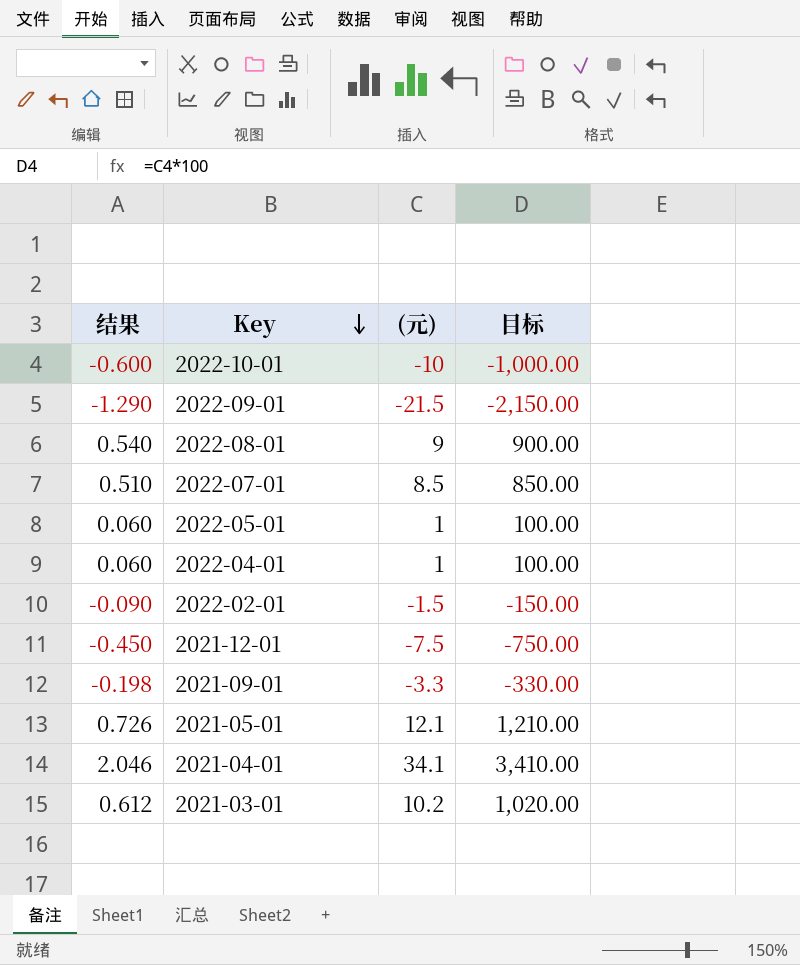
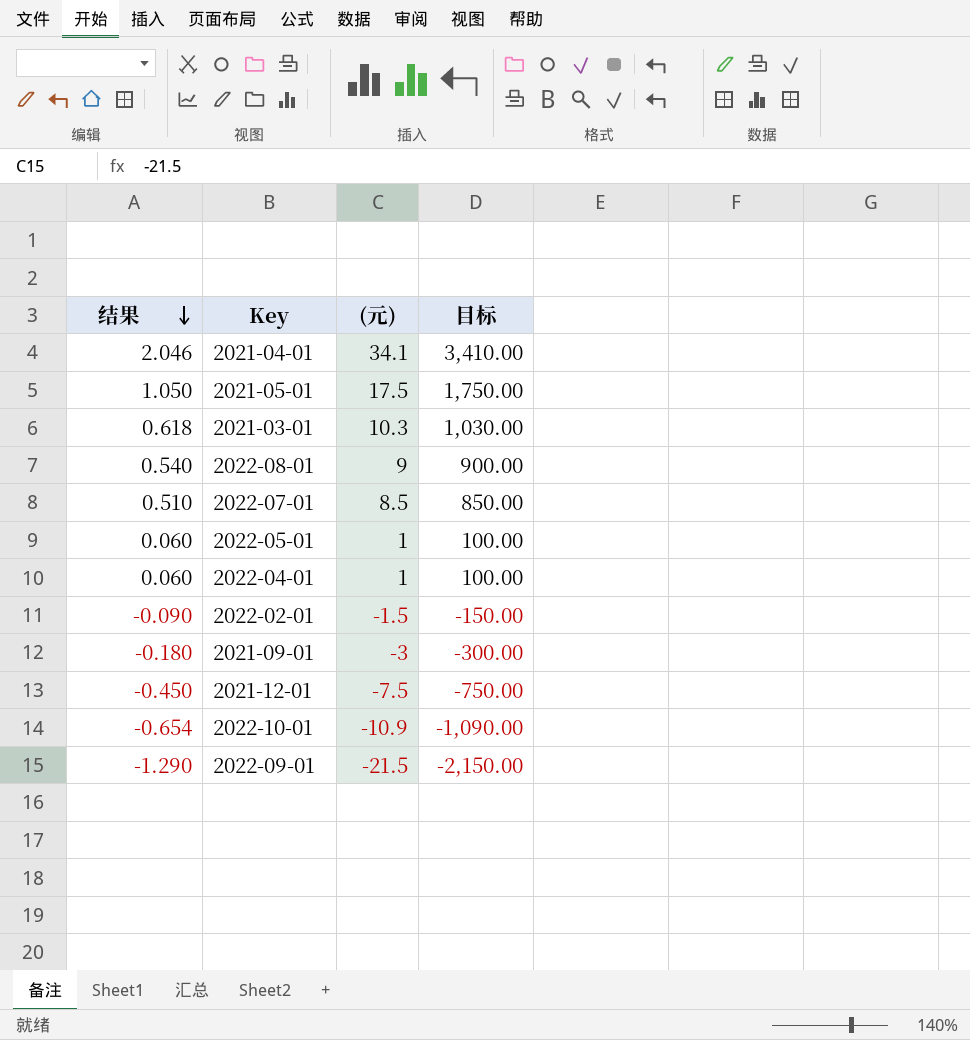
row order: Key descending -> 结果 descending
2021-05-01 | 结果: 0.726 -> 1.050
2021-05-01 | (元): 12.1 -> 17.5
2021-05-01 | 目标: 1,210.00 -> 1,750.00
2021-03-01 | 结果: 0.612 -> 0.618
2021-03-01 | (元): 10.2 -> 10.3
2021-03-01 | 目标: 1,020.00 -> 1,030.00
2021-09-01 | 结果: -0.198 -> -0.180
2021-09-01 | (元): -3.3 -> -3
2021-09-01 | 目标: -330.00 -> -300.00
2022-10-01 | 结果: -0.600 -> -0.654
2022-10-01 | (元): -10 -> -10.9
2022-10-01 | 目标: -1,000.00 -> -1,090.00

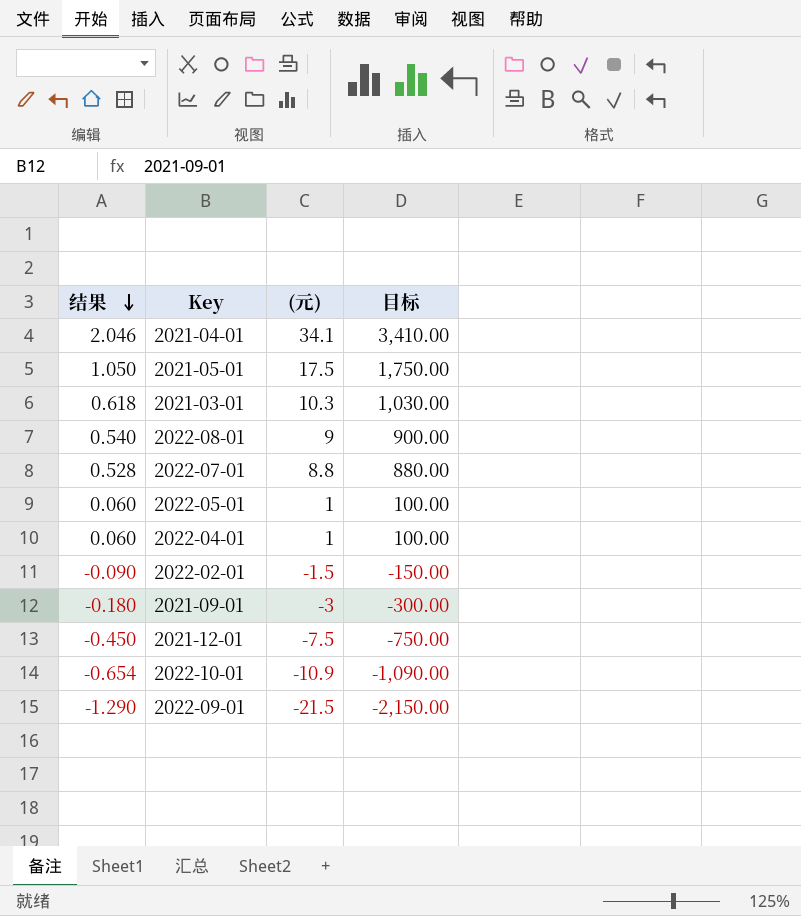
2022-07-01 | 结果: 0.510 -> 0.528
2022-07-01 | (元): 8.5 -> 8.8
2022-07-01 | 目标: 850.00 -> 880.00

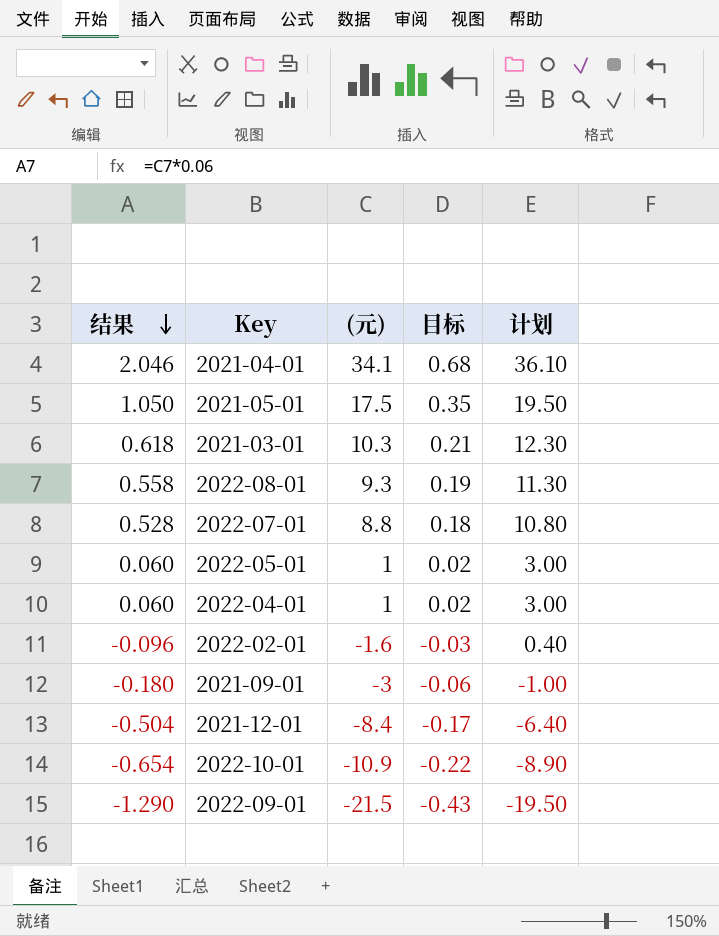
column 目标 | formula: [(元)] * 100 -> [(元)] * 0.02
column 计划 | formula: none -> [(元)] + 2
2022-08-01 | 结果: 0.540 -> 0.558
2022-08-01 | (元): 9 -> 9.3
2022-02-01 | 结果: -0.090 -> -0.096
2022-02-01 | (元): -1.5 -> -1.6
2021-12-01 | 结果: -0.450 -> -0.504
2021-12-01 | (元): -7.5 -> -8.4

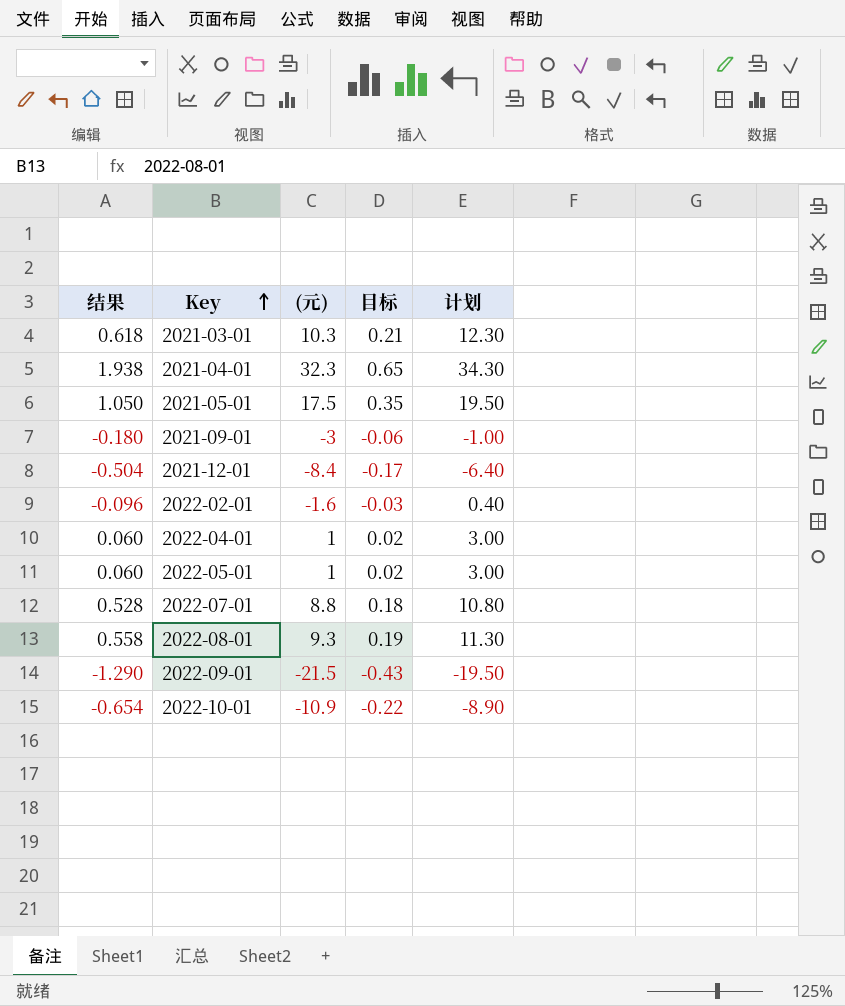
row order: 结果 descending -> Key ascending
2021-04-01 | 结果: 2.046 -> 1.938
2021-04-01 | (元): 34.1 -> 32.3
2021-04-01 | 目标: 0.68 -> 0.65
2021-04-01 | 计划: 36.10 -> 34.30

